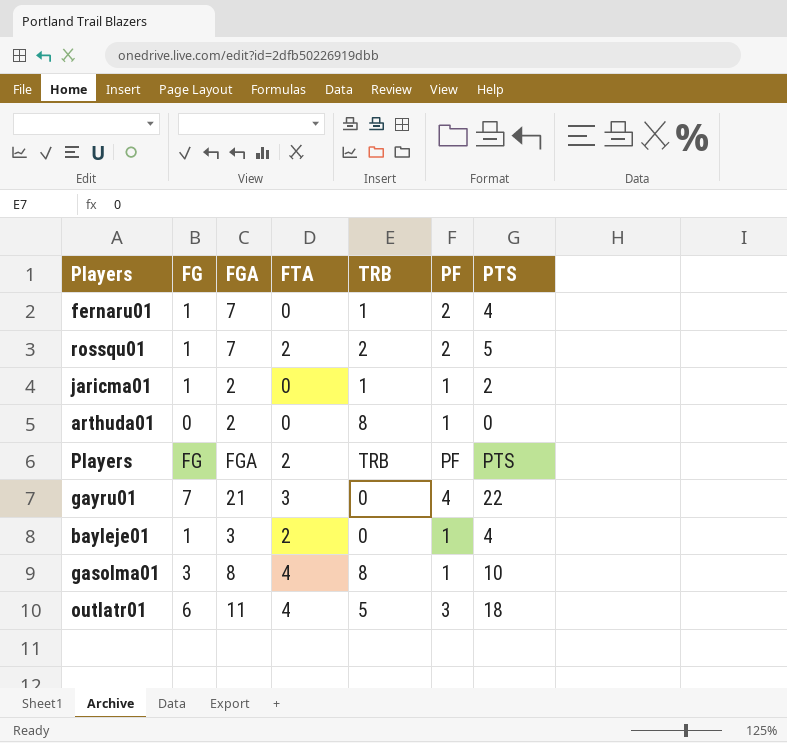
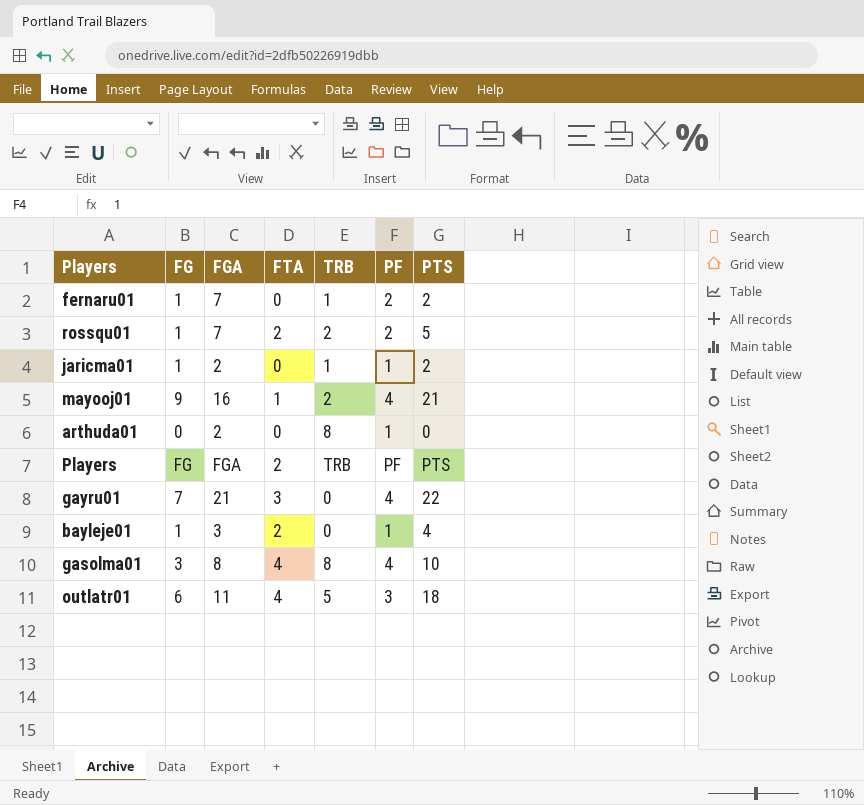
fernaru01 | PTS: 4 -> 2
row mayooj01: none -> 9 | 16 | 1 | 2 | 4 | 21
gasolma01 | PF: 1 -> 4

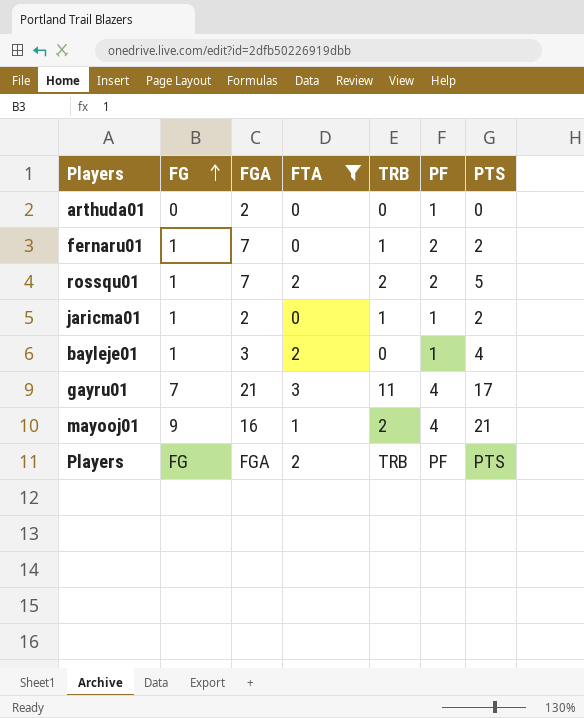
filter: none -> FTA != 4
row order: none -> FG ascending
arthuda01 | TRB: 8 -> 0
gayru01 | TRB: 0 -> 11
gayru01 | PTS: 22 -> 17

